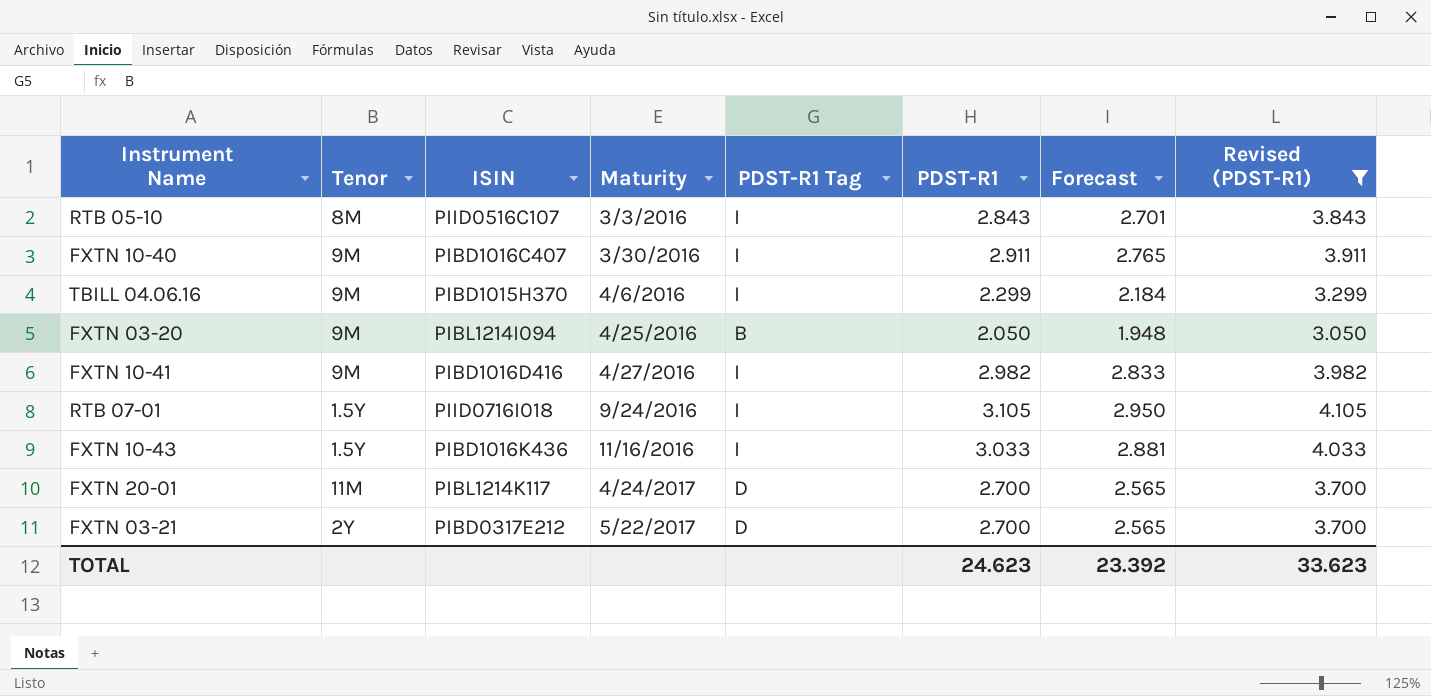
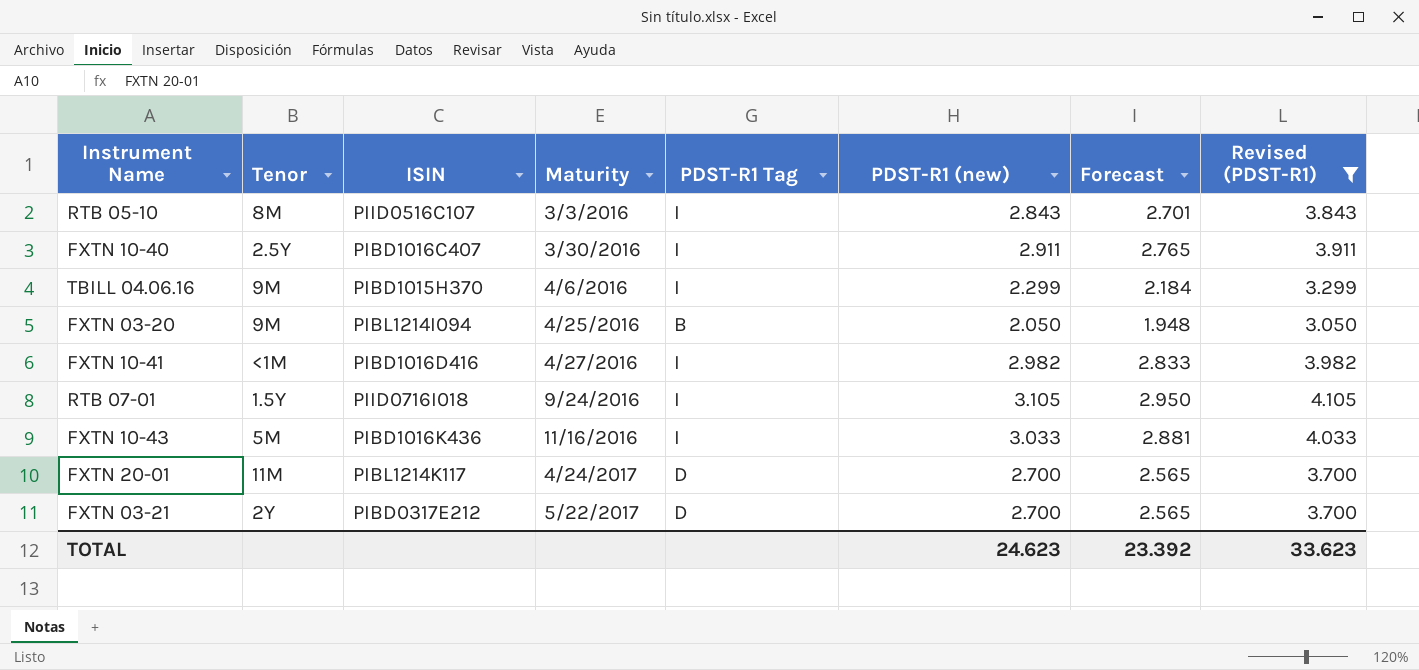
column name: PDST-R1 -> PDST-R1 (new)
FXTN 10-40 | Tenor: 9M -> 2.5Y
FXTN 10-41 | Tenor: 9M -> <1M
FXTN 10-43 | Tenor: 1.5Y -> 5M

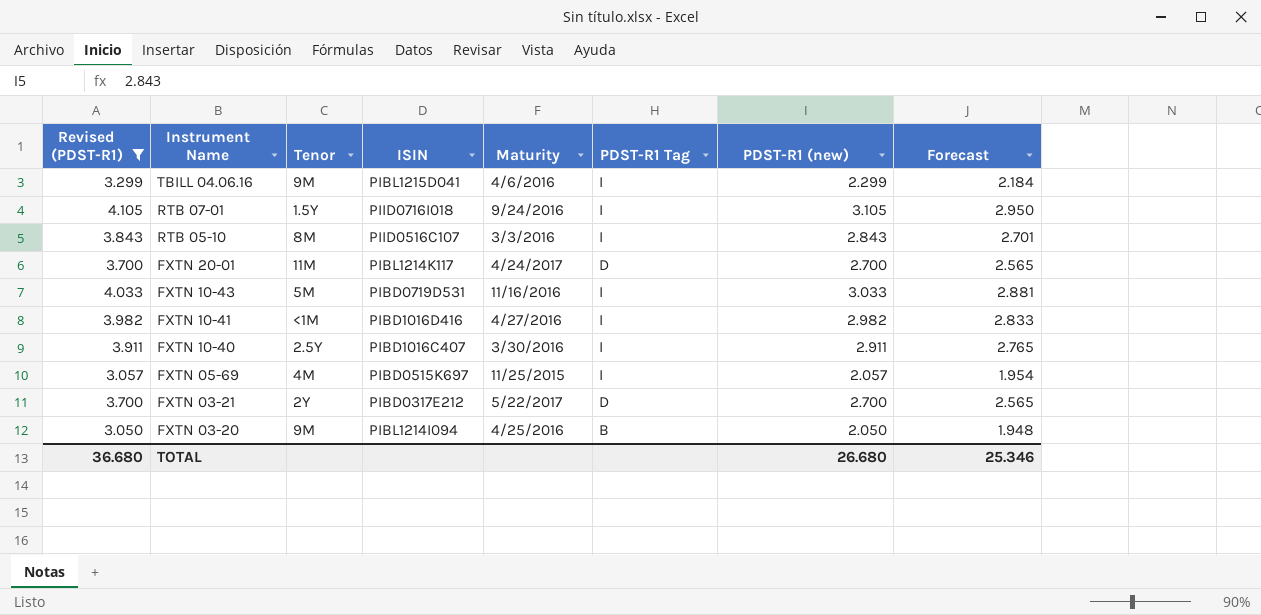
row order: Maturity ascending -> Instrument Name descending
column Revised (PDST-R1) | position: 8 -> 1
TBILL 04.06.16 | ISIN: PIBD1015H370 -> PIBL1215D041
FXTN 10-43 | ISIN: PIBD1016K436 -> PIBD0719D531
row FXTN 05-69: none -> 3.057 | 4M | PIBD0515K697 | 11/25/2015 | I | 2.057 | 1.954
TOTAL | Revised (PDST-R1): 33.623 -> 36.680
TOTAL | PDST-R1 (new): 24.623 -> 26.680
TOTAL | Forecast: 23.392 -> 25.346

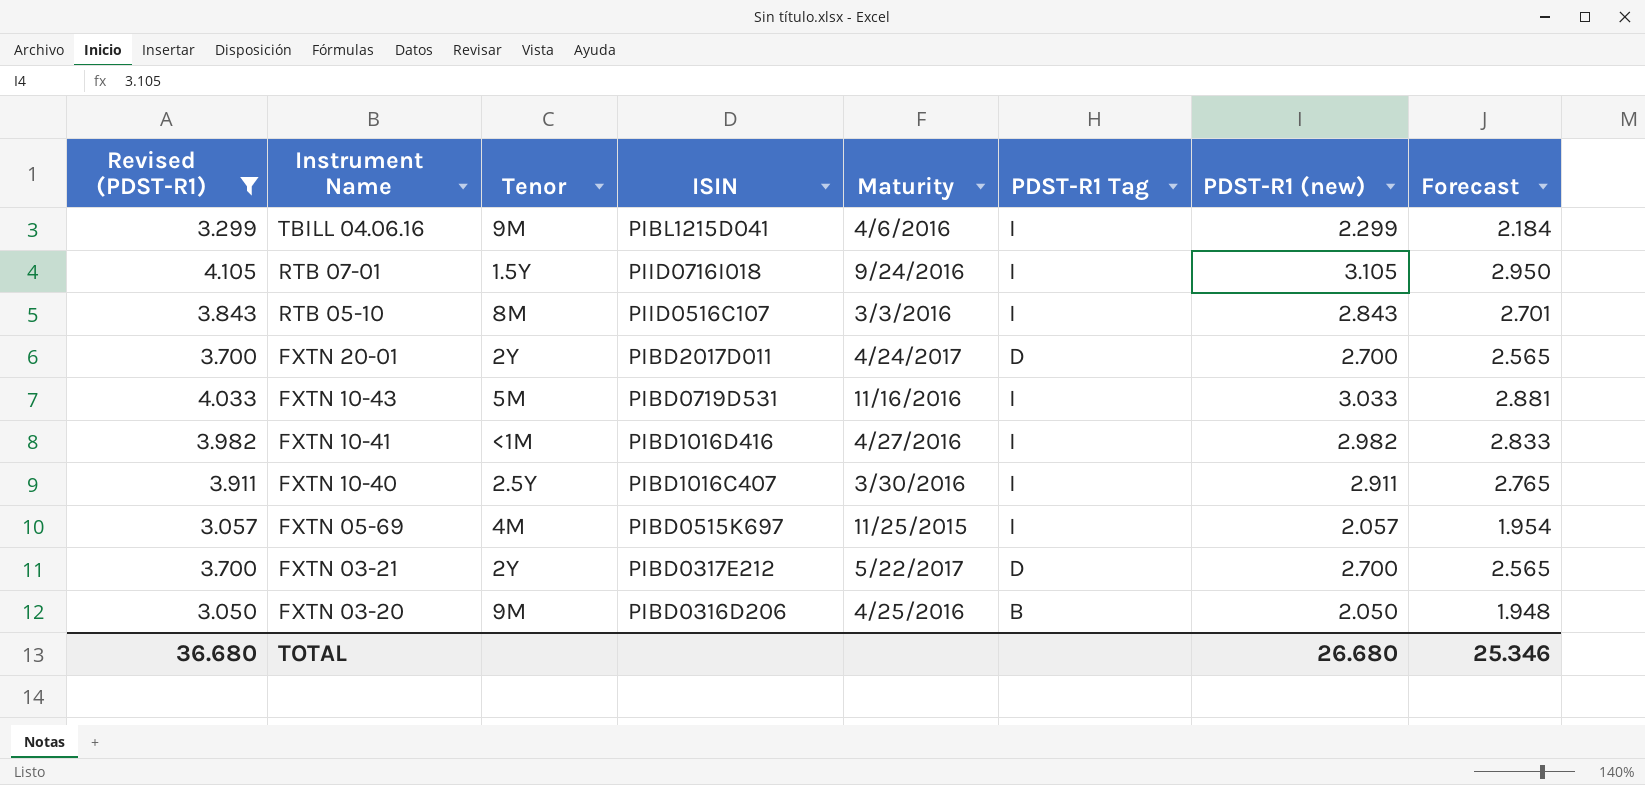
FXTN 20-01 | Tenor: 11M -> 2Y
FXTN 20-01 | ISIN: PIBL1214K117 -> PIBD2017D011
FXTN 03-20 | ISIN: PIBL1214I094 -> PIBD0316D206

